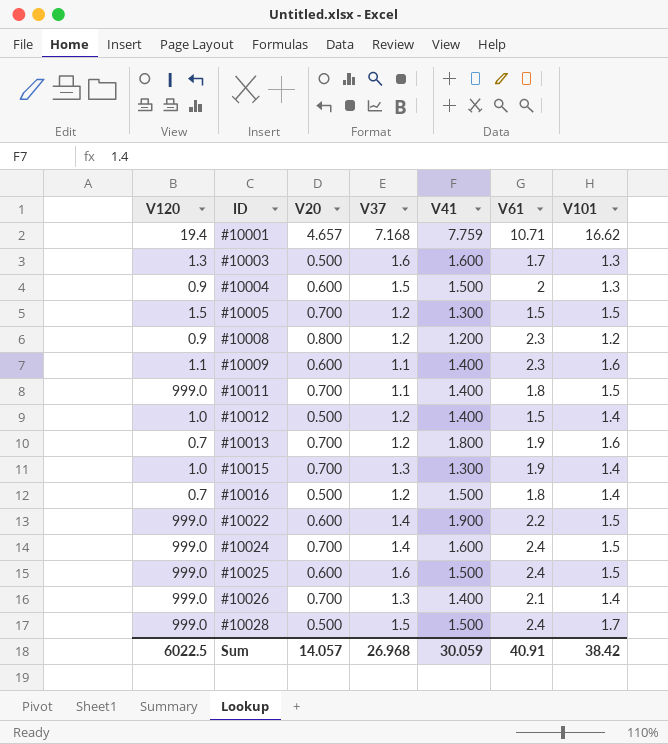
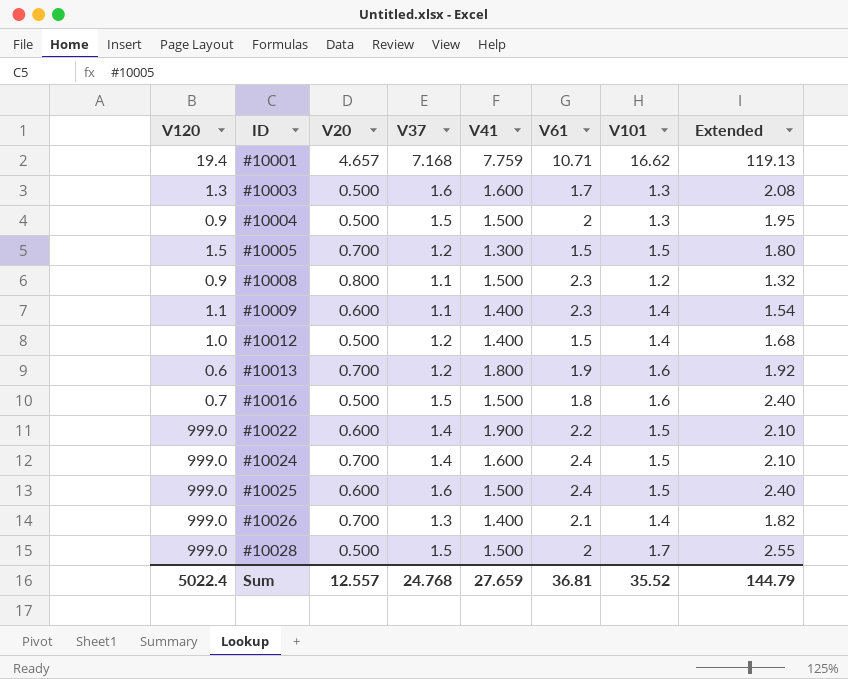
column Extended | formula: none -> [V37] * [V101]
row #10011: 999.0 | 0.700 | 1.1 | 1.400 | 1.8 | 1.5 -> none
row #10015: 1.0 | 0.700 | 1.3 | 1.300 | 1.9 | 1.4 -> none
#10004 | V20: 0.600 -> 0.500
#10008 | V37: 1.2 -> 1.1
#10008 | V41: 1.200 -> 1.500
#10009 | V101: 1.6 -> 1.4
#10013 | V120: 0.7 -> 0.6
#10016 | V37: 1.2 -> 1.5
#10016 | V101: 1.4 -> 1.6
#10028 | V61: 2.4 -> 2
Sum | V120: 6022.5 -> 5022.4
Sum | V20: 14.057 -> 12.557
Sum | V37: 26.968 -> 24.768
Sum | V41: 30.059 -> 27.659
Sum | V61: 40.91 -> 36.81
Sum | V101: 38.42 -> 35.52

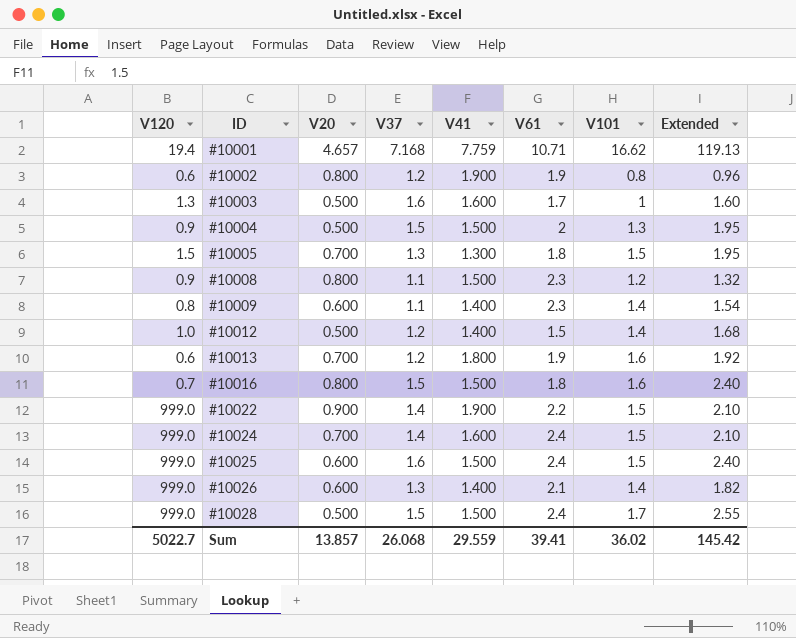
row #10002: none -> 0.6 | 0.800 | 1.2 | 1.900 | 1.9 | 0.8 | 0.96
#10003 | V101: 1.3 -> 1
#10003 | Extended: 2.08 -> 1.60
#10005 | V37: 1.2 -> 1.3
#10005 | V61: 1.5 -> 1.8
#10005 | Extended: 1.80 -> 1.95
#10009 | V120: 1.1 -> 0.8
#10016 | V20: 0.500 -> 0.800
#10022 | V20: 0.600 -> 0.900
#10026 | V20: 0.700 -> 0.600
#10028 | V61: 2 -> 2.4
Sum | V120: 5022.4 -> 5022.7
Sum | V20: 12.557 -> 13.857
Sum | V37: 24.768 -> 26.068
Sum | V41: 27.659 -> 29.559
Sum | V61: 36.81 -> 39.41
Sum | V101: 35.52 -> 36.02
Sum | Extended: 144.79 -> 145.42

